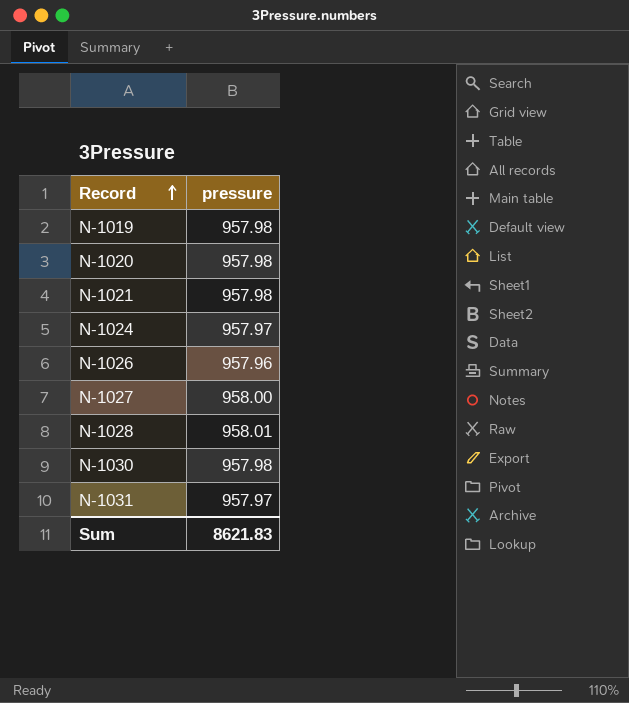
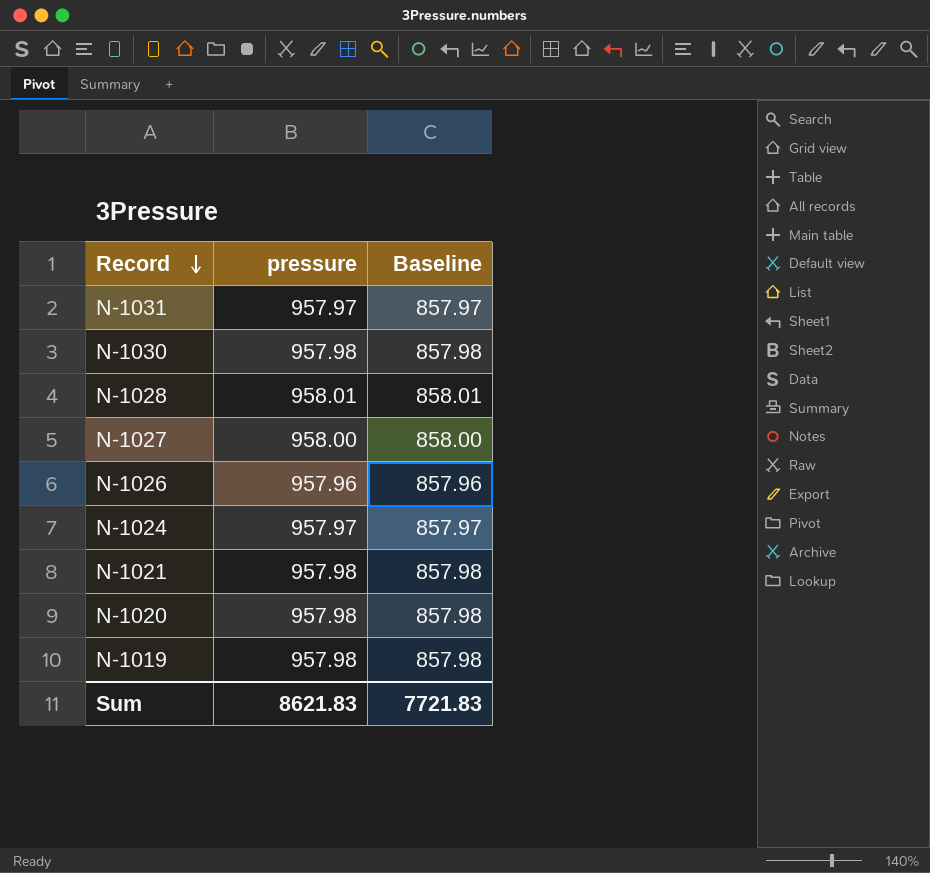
row order: Record ascending -> Record descending
column Baseline | formula: none -> [pressure] - 100

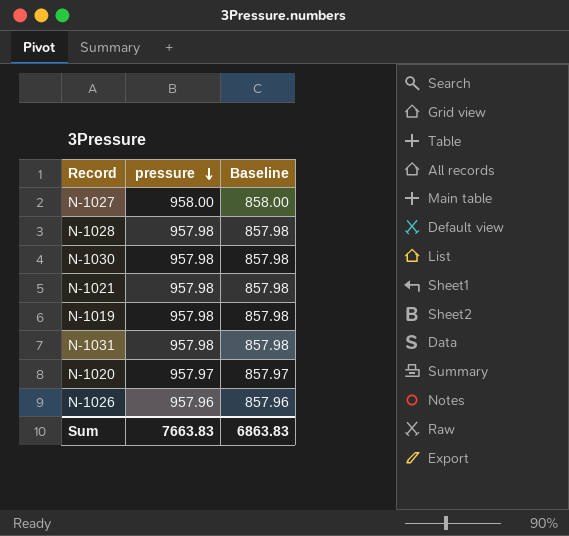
row order: Record descending -> pressure descending
row N-1024: 957.97 | 857.97 -> none
N-1028 | pressure: 958.01 -> 957.98
N-1028 | Baseline: 858.01 -> 857.98
N-1031 | pressure: 957.97 -> 957.98
N-1031 | Baseline: 857.97 -> 857.98
N-1020 | pressure: 957.98 -> 957.97
N-1020 | Baseline: 857.98 -> 857.97
Sum | pressure: 8621.83 -> 7663.83
Sum | Baseline: 7721.83 -> 6863.83

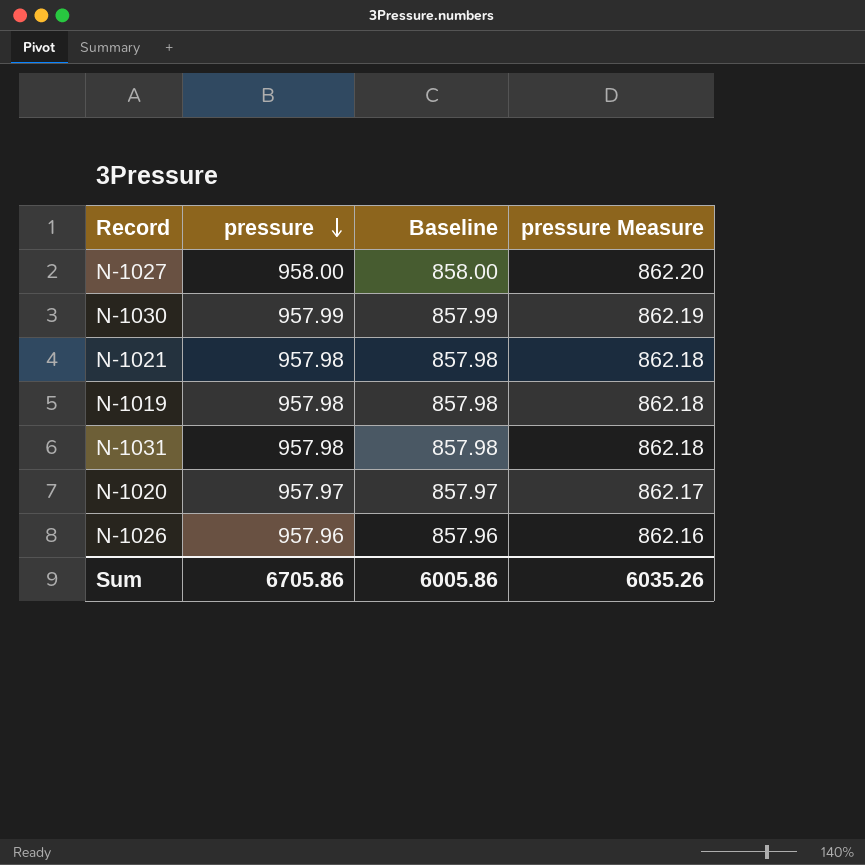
column pressure Measure | formula: none -> [pressure] * 0.9
row N-1028: 957.98 | 857.98 -> none
N-1030 | pressure: 957.98 -> 957.99
N-1030 | Baseline: 857.98 -> 857.99
Sum | pressure: 7663.83 -> 6705.86
Sum | Baseline: 6863.83 -> 6005.86

